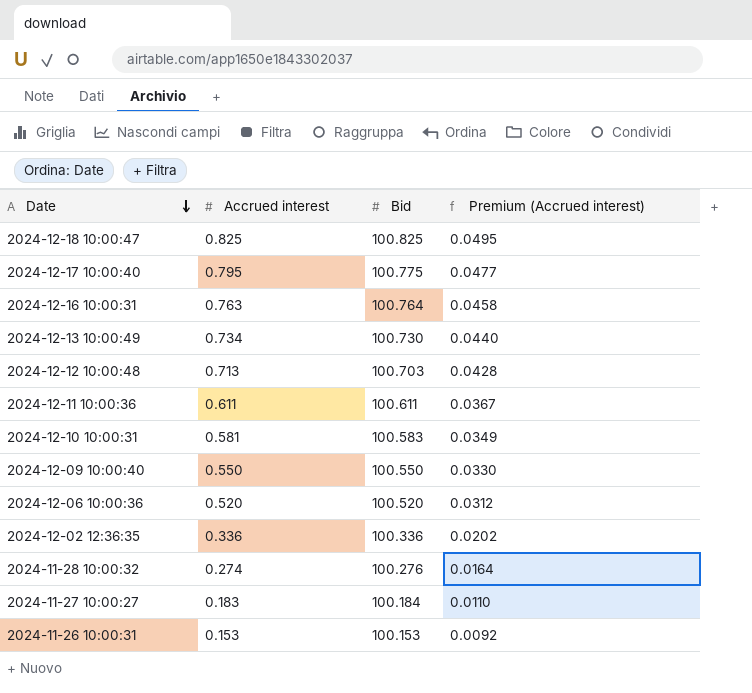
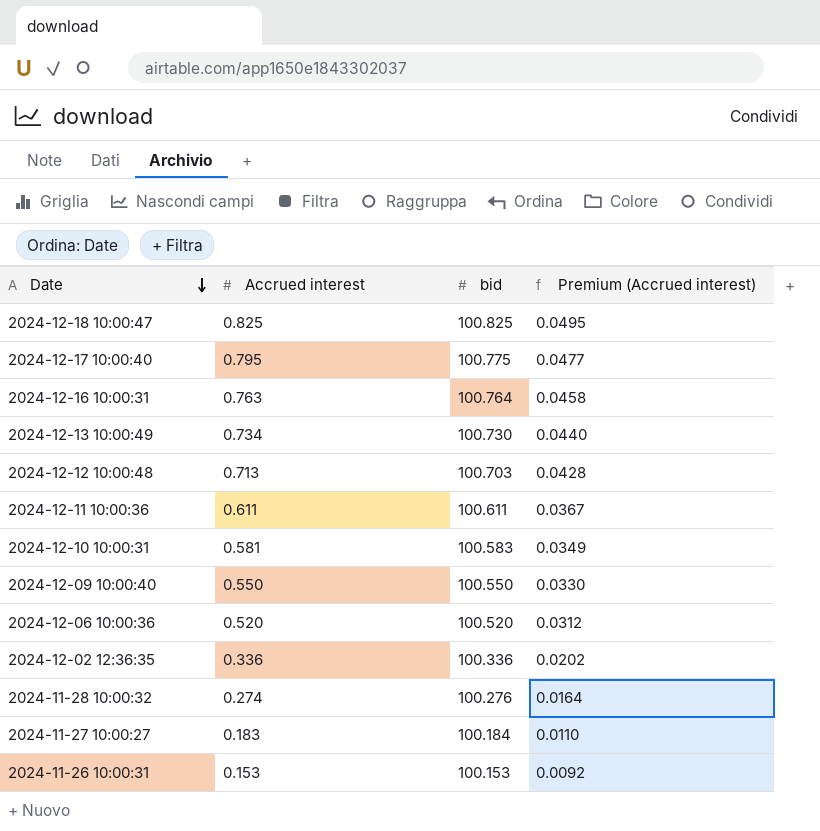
column name: Bid -> bid

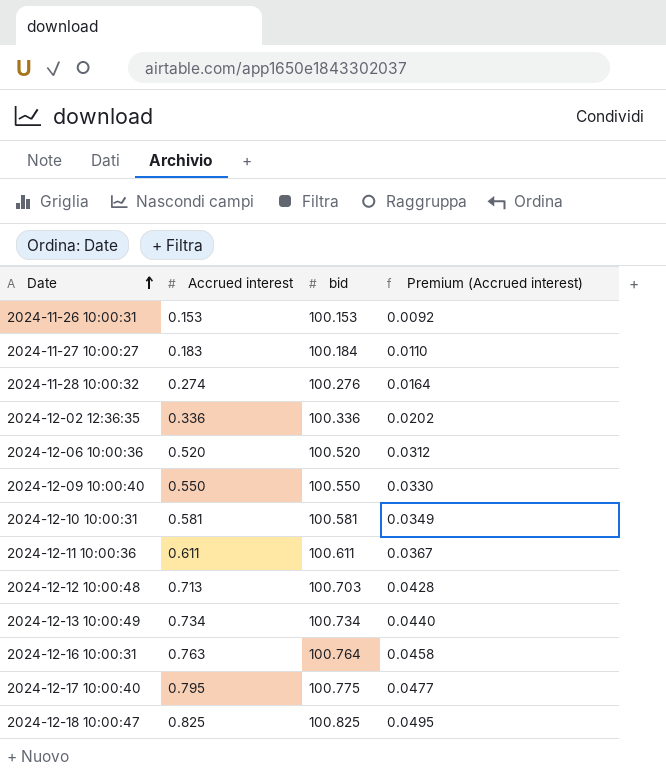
row order: Date descending -> Date ascending
2024-12-10 10:00:31 | bid: 100.583 -> 100.581
2024-12-13 10:00:49 | bid: 100.730 -> 100.734

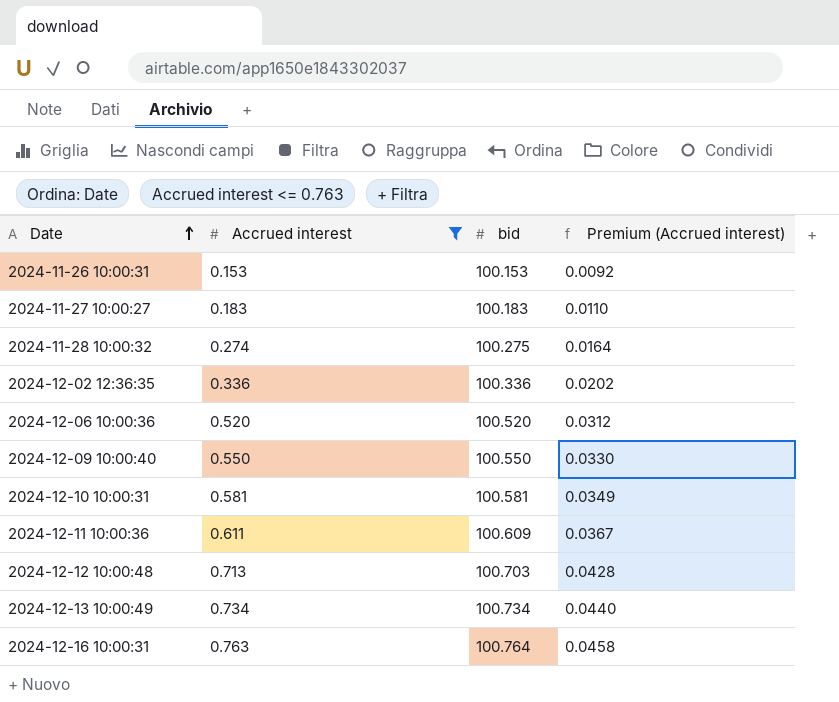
filter: none -> Accrued interest <= 0.763
2024-11-27 10:00:27 | bid: 100.184 -> 100.183
2024-11-28 10:00:32 | bid: 100.276 -> 100.275
2024-12-11 10:00:36 | bid: 100.611 -> 100.609

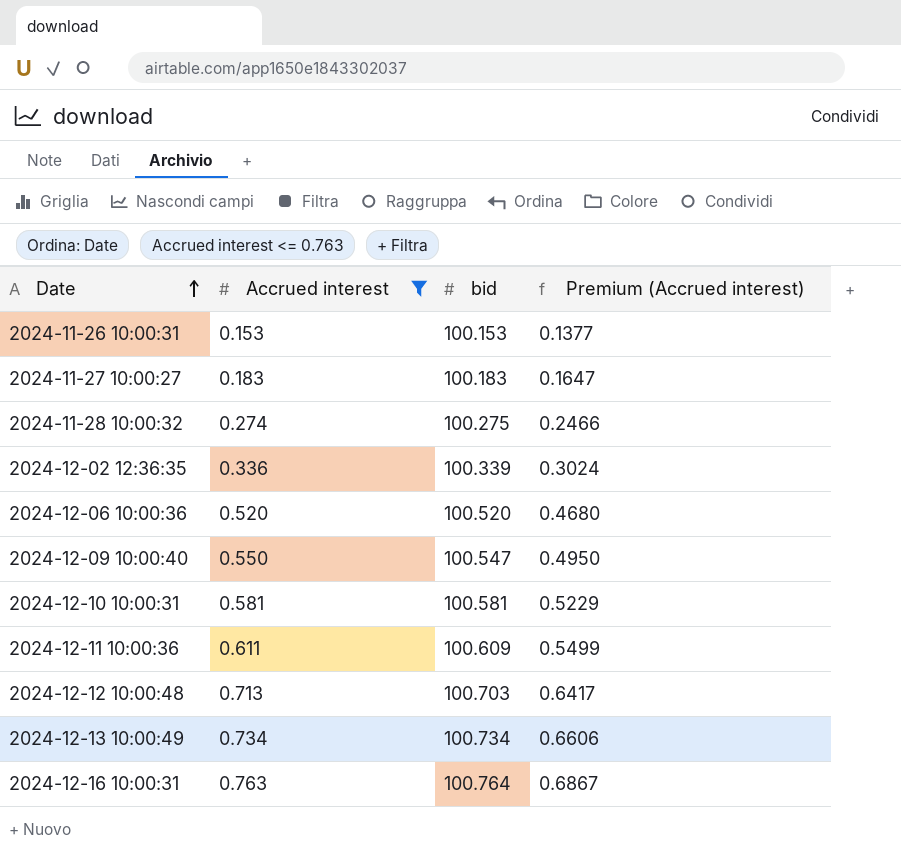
column Premium (Accrued interest) | formula: [Accrued interest] * 0.06 -> [Accrued interest] * 0.9
2024-12-02 12:36:35 | bid: 100.336 -> 100.339
2024-12-09 10:00:40 | bid: 100.550 -> 100.547

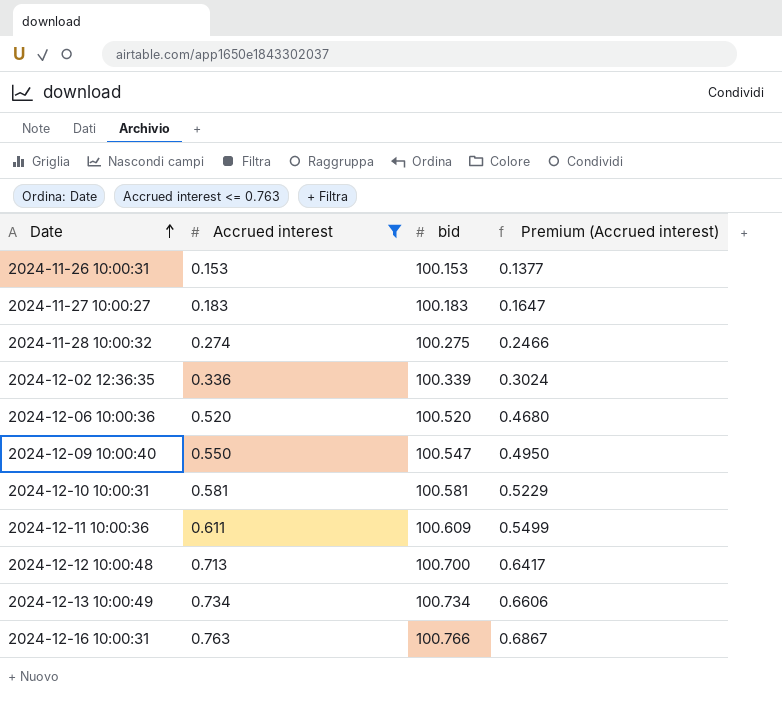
2024-12-12 10:00:48 | bid: 100.703 -> 100.700
2024-12-16 10:00:31 | bid: 100.764 -> 100.766

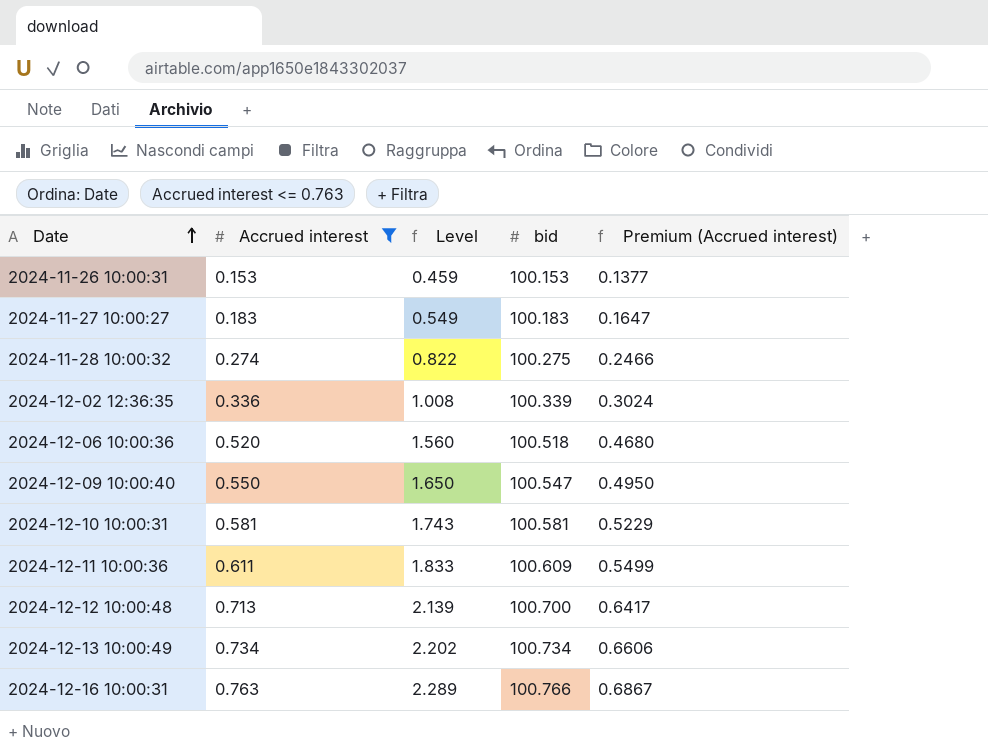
column Level | formula: none -> [Accrued interest] * 3
2024-12-06 10:00:36 | bid: 100.520 -> 100.518

